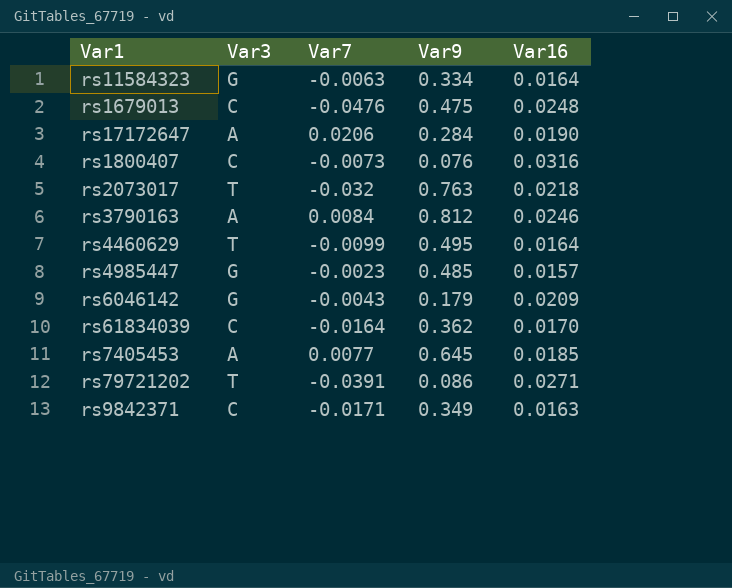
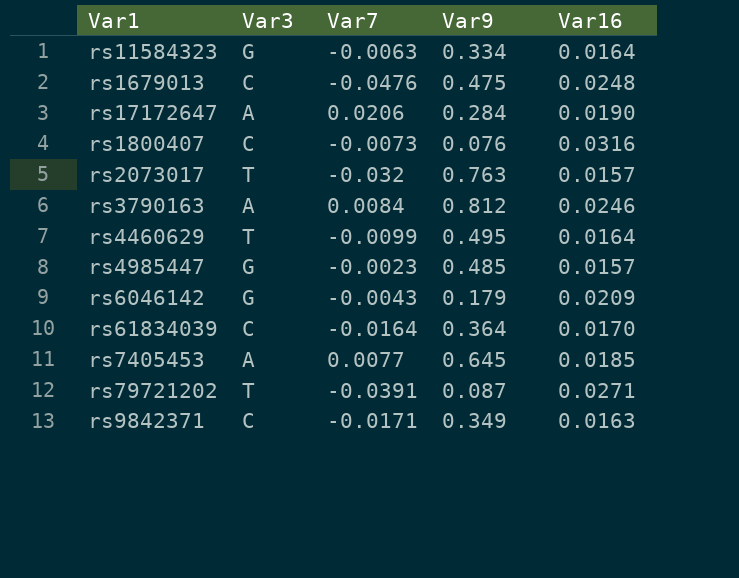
rs2073017 | Var16: 0.0218 -> 0.0157
rs61834039 | Var9: 0.362 -> 0.364
rs79721202 | Var9: 0.086 -> 0.087

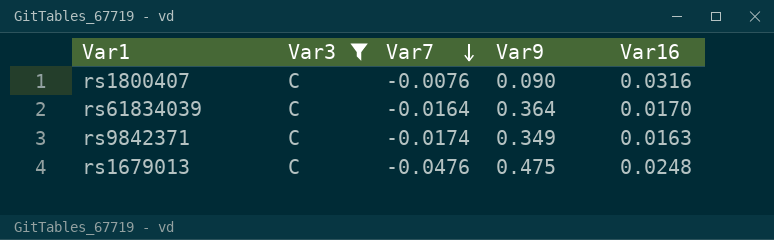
filter: none -> Var3 = C
row order: none -> Var7 descending
rs1800407 | Var7: -0.0073 -> -0.0076
rs1800407 | Var9: 0.076 -> 0.090
rs9842371 | Var7: -0.0171 -> -0.0174

